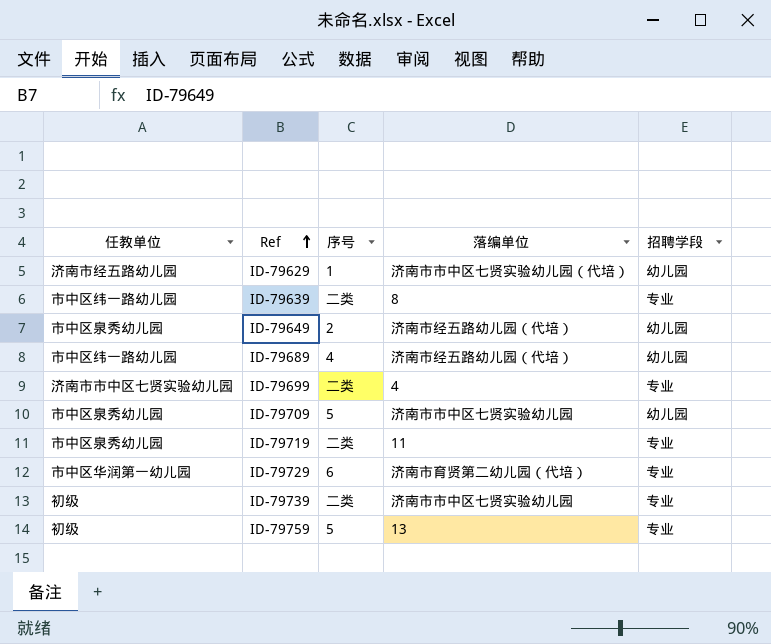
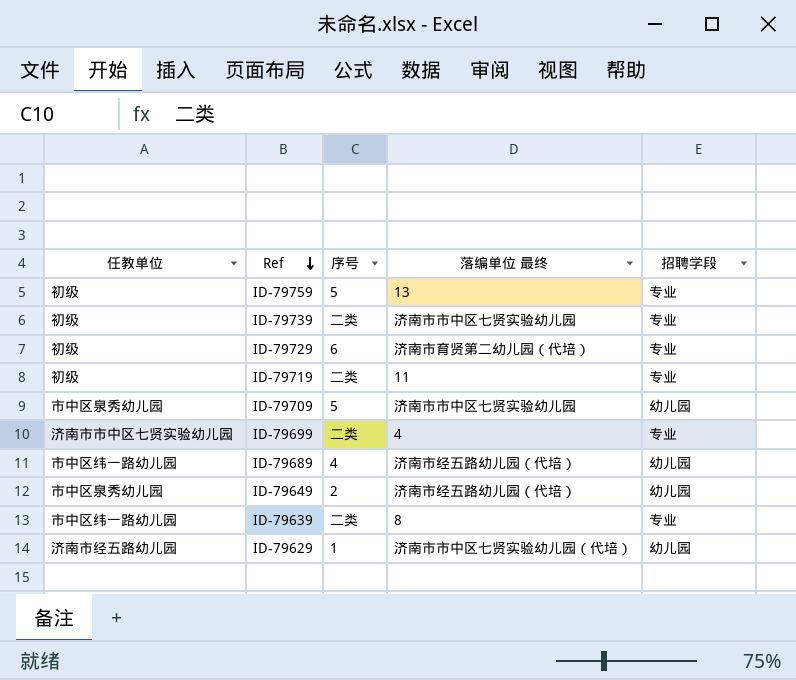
row order: Ref ascending -> Ref descending
column name: 落编单位 -> 落编单位 最终
ID-79729 | 任教单位: 市中区华润第一幼儿园 -> 初级
ID-79719 | 任教单位: 市中区泉秀幼儿园 -> 初级

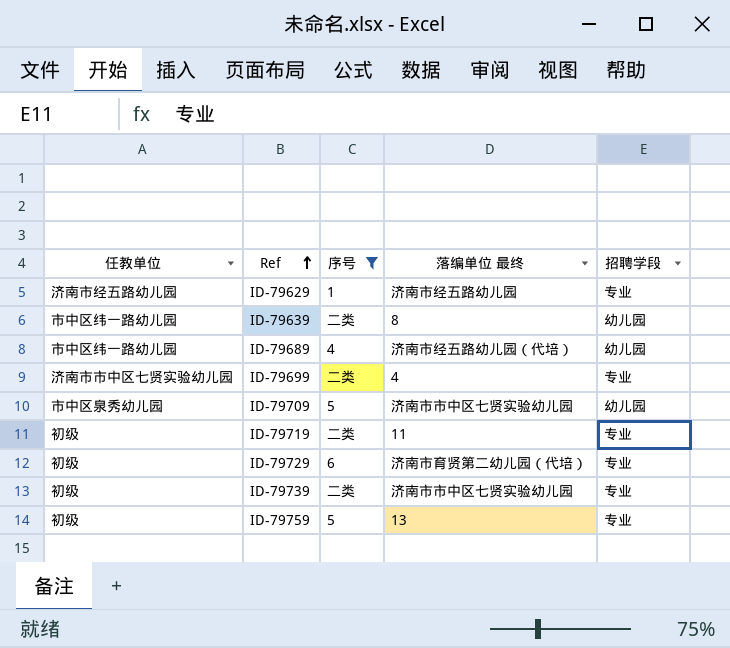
filter: none -> 序号 != 2
row order: Ref descending -> Ref ascending
ID-79629 | 落编单位 最终: 济南市市中区七贤实验幼儿园（代培） -> 济南市经五路幼儿园
ID-79629 | 招聘学段: 幼儿园 -> 专业
ID-79639 | 招聘学段: 专业 -> 幼儿园

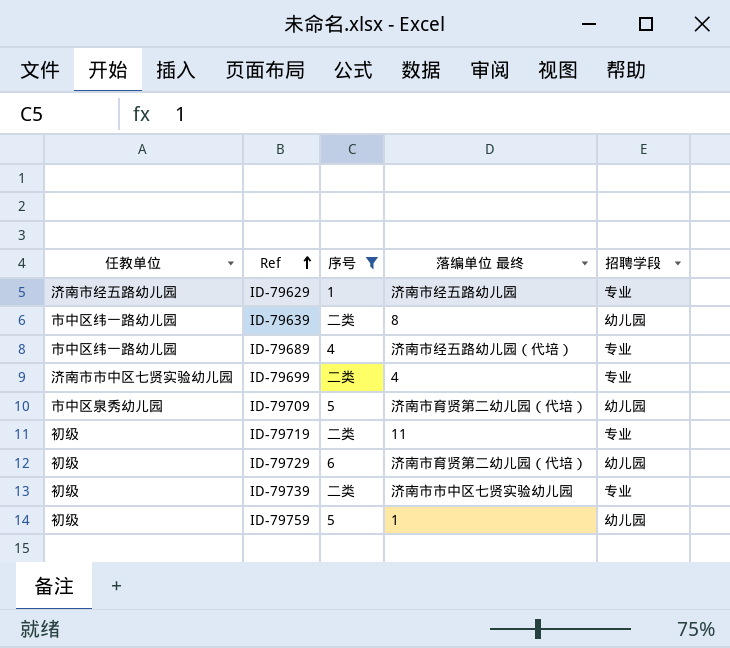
ID-79689 | 招聘学段: 幼儿园 -> 专业
ID-79709 | 落编单位 最终: 济南市市中区七贤实验幼儿园 -> 济南市育贤第二幼儿园（代培）
ID-79729 | 招聘学段: 专业 -> 幼儿园
ID-79759 | 落编单位 最终: 13 -> 1
ID-79759 | 招聘学段: 专业 -> 幼儿园

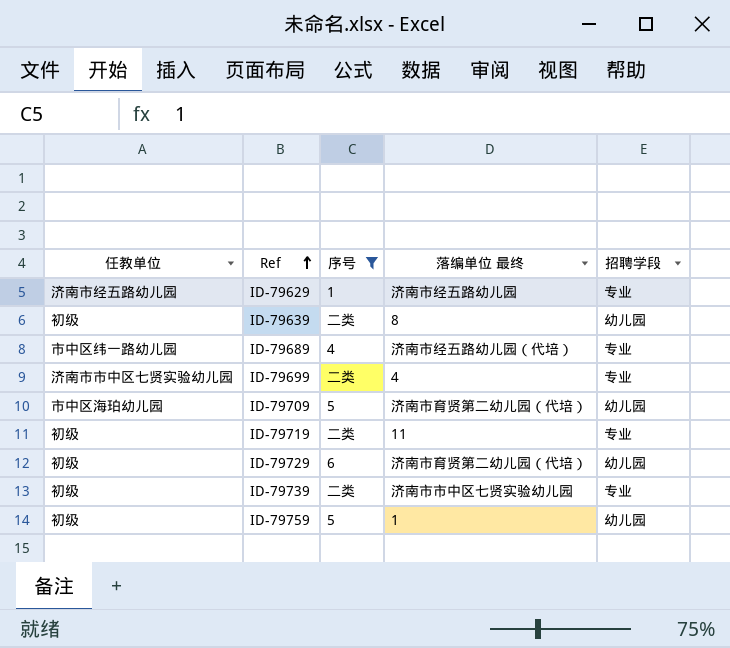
ID-79639 | 任教单位: 市中区纬一路幼儿园 -> 初级
ID-79709 | 任教单位: 市中区泉秀幼儿园 -> 市中区海珀幼儿园

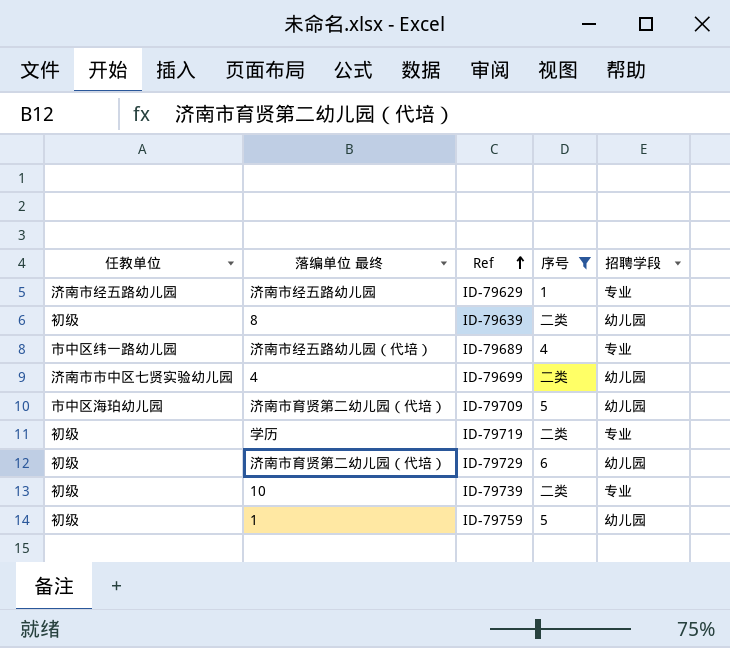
column 落编单位 最终 | position: 4 -> 2
ID-79699 | 招聘学段: 专业 -> 幼儿园
ID-79719 | 落编单位 最终: 11 -> 学历
ID-79739 | 落编单位 最终: 济南市市中区七贤实验幼儿园 -> 10

